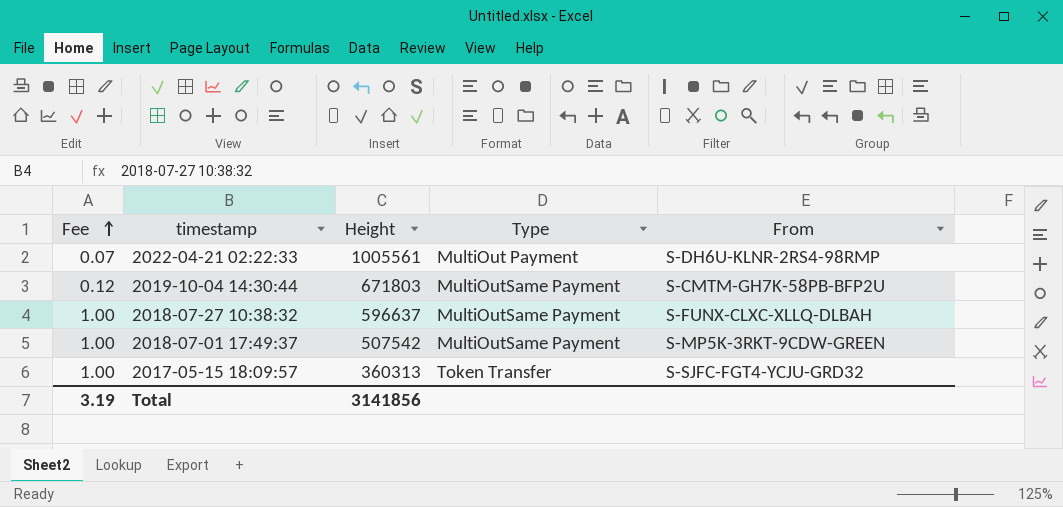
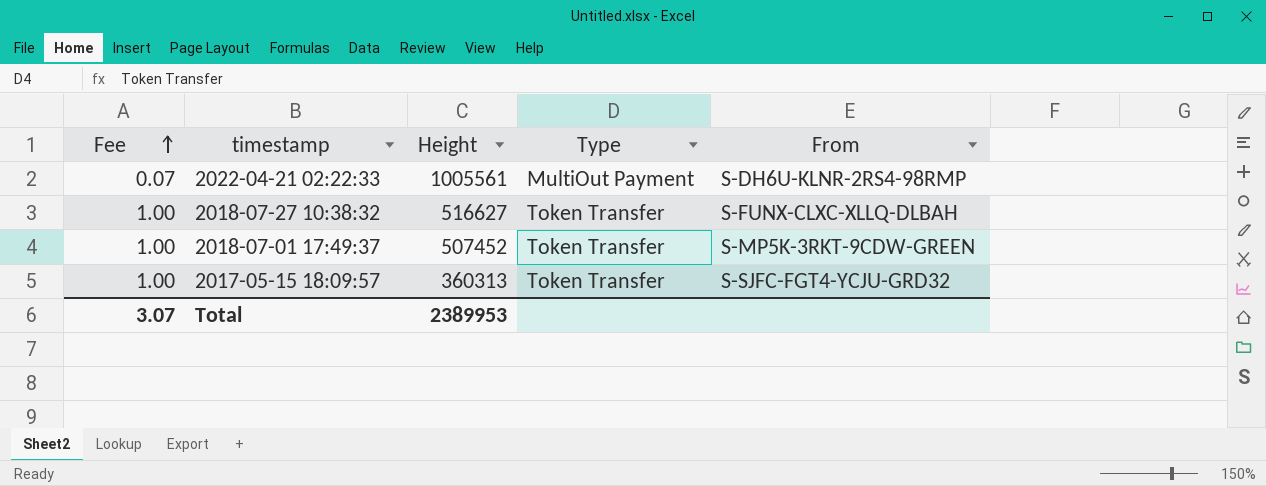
row 2019-10-04 14:30:44: 0.12 | 671803 | MultiOutSame Payment | S-CMTM-GH7K-58PB-BFP2U -> none
2018-07-27 10:38:32 | Height: 596637 -> 516627
2018-07-27 10:38:32 | Type: MultiOutSame Payment -> Token Transfer
2018-07-01 17:49:37 | Height: 507542 -> 507452
2018-07-01 17:49:37 | Type: MultiOutSame Payment -> Token Transfer
Total | Fee: 3.19 -> 3.07
Total | Height: 3141856 -> 2389953

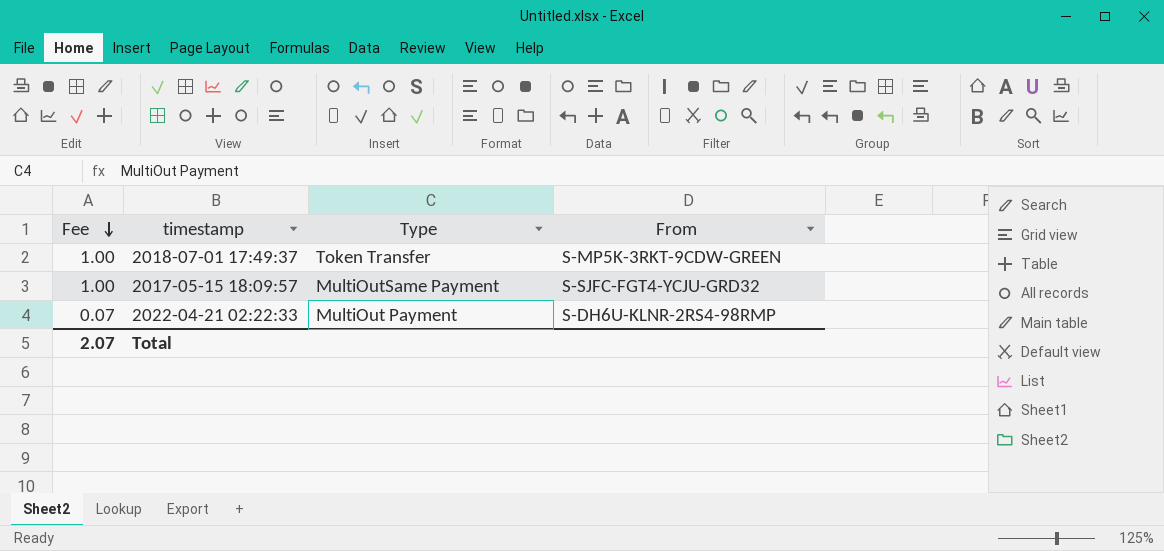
row order: Fee ascending -> Fee descending
column Height | position: 3 -> none
row 2018-07-27 10:38:32: 1.00 | 516627 | Token Transfer | S-FUNX-CLXC-XLLQ-DLBAH -> none
2017-05-15 18:09:57 | Type: Token Transfer -> MultiOutSame Payment
Total | Fee: 3.07 -> 2.07

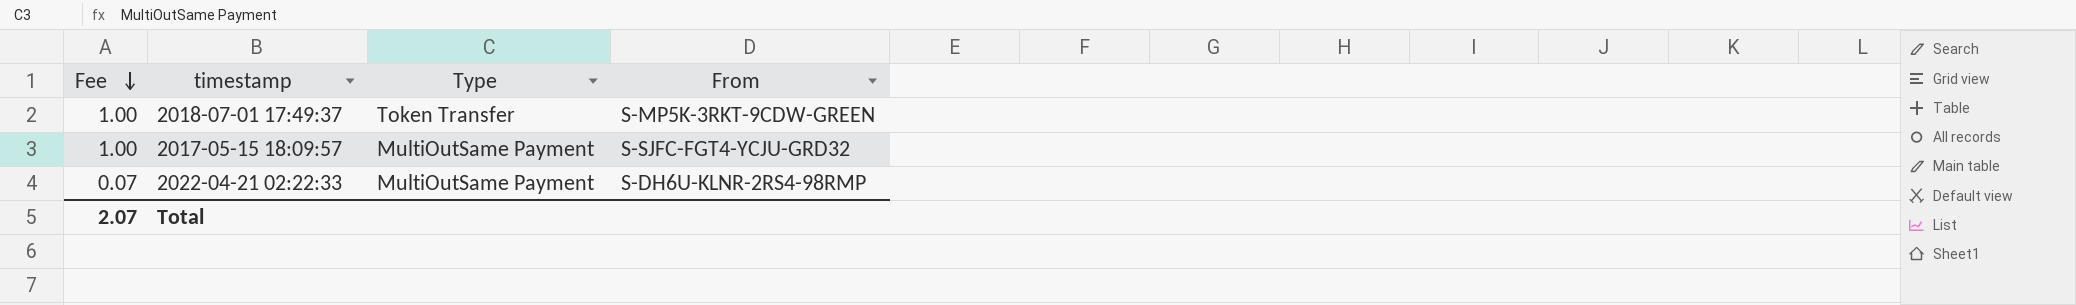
2022-04-21 02:22:33 | Type: MultiOut Payment -> MultiOutSame Payment

